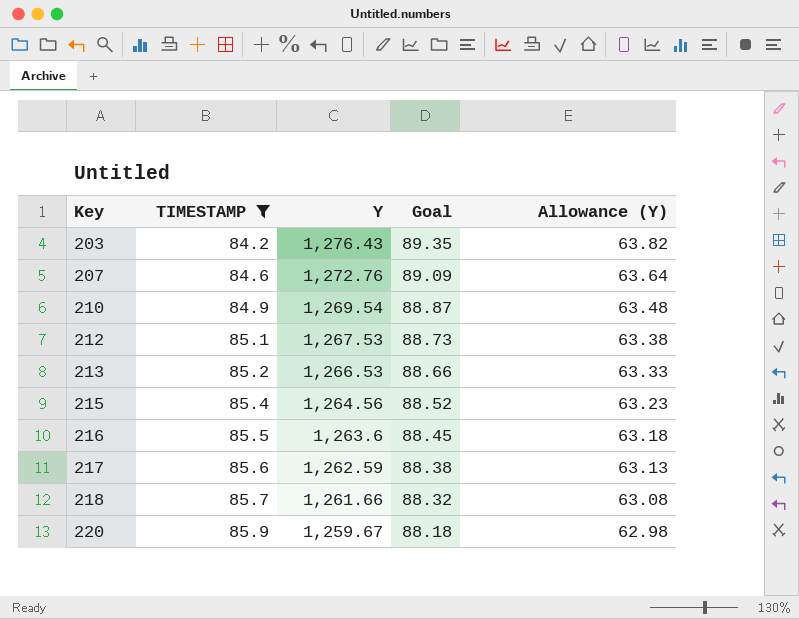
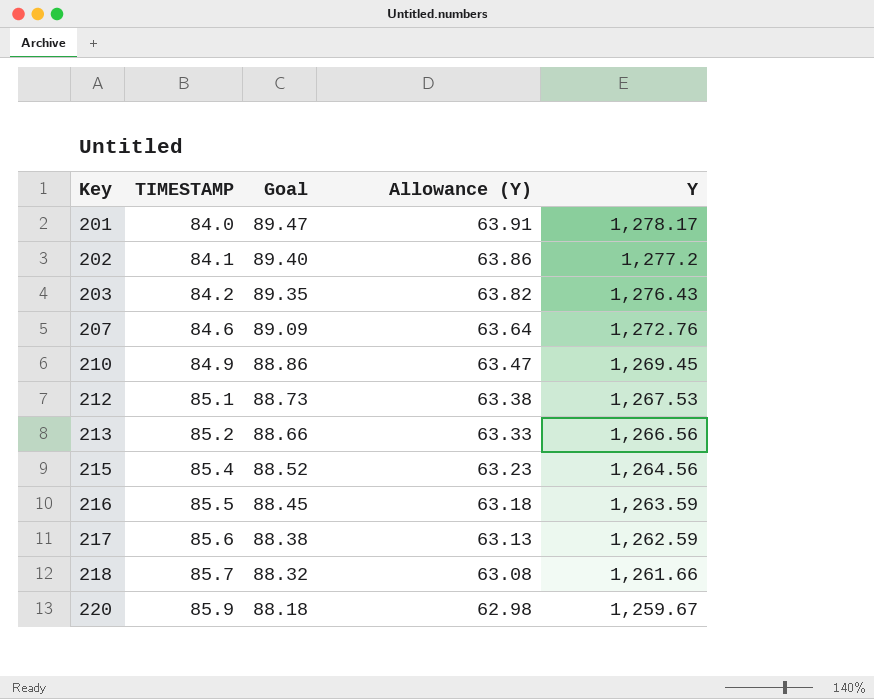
filter: TIMESTAMP >= 84.2 -> none
column Y | position: 3 -> 5
210 | Goal: 88.87 -> 88.86
210 | Allowance (Y): 63.48 -> 63.47
210 | Y: 1,269.54 -> 1,269.45
213 | Y: 1,266.53 -> 1,266.56
216 | Y: 1,263.6 -> 1,263.59

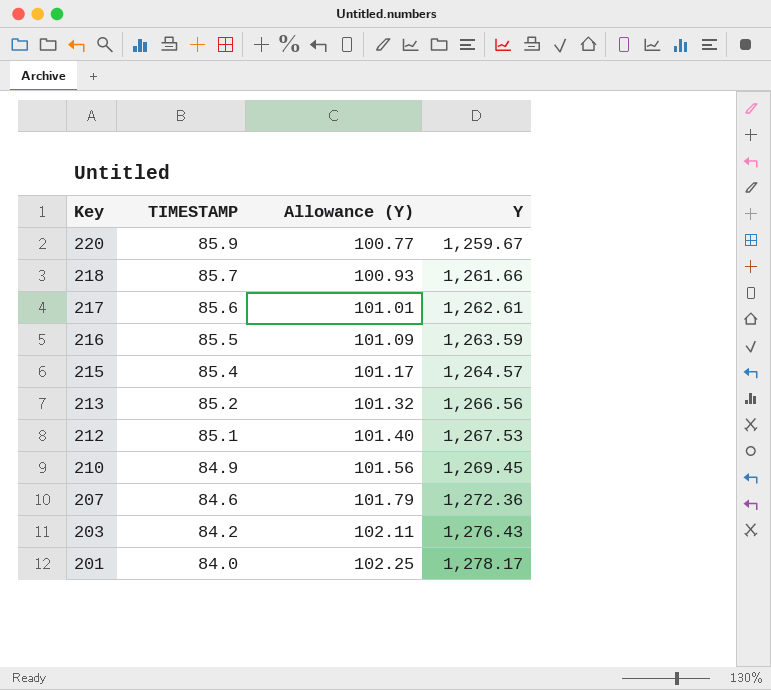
row order: Key ascending -> Key descending
column Goal | formula: [Y] * 0.07 -> none
column Allowance (Y) | formula: [Y] * 0.05 -> [Y] * 0.08
row 202: 84.1 | 89.40 | 63.86 | 1,277.2 -> none
217 | Y: 1,262.59 -> 1,262.61
215 | Y: 1,264.56 -> 1,264.57
207 | Y: 1,272.76 -> 1,272.36

